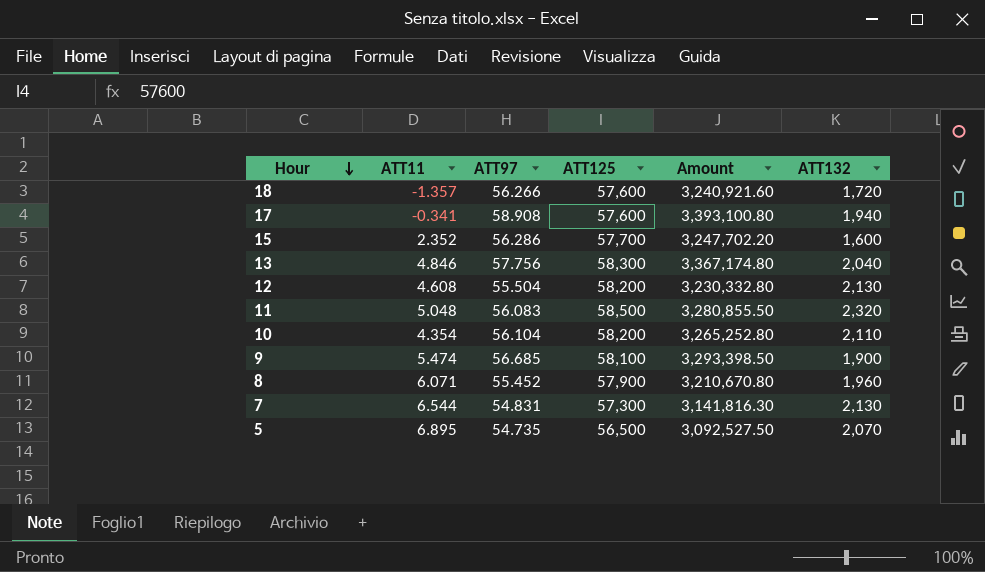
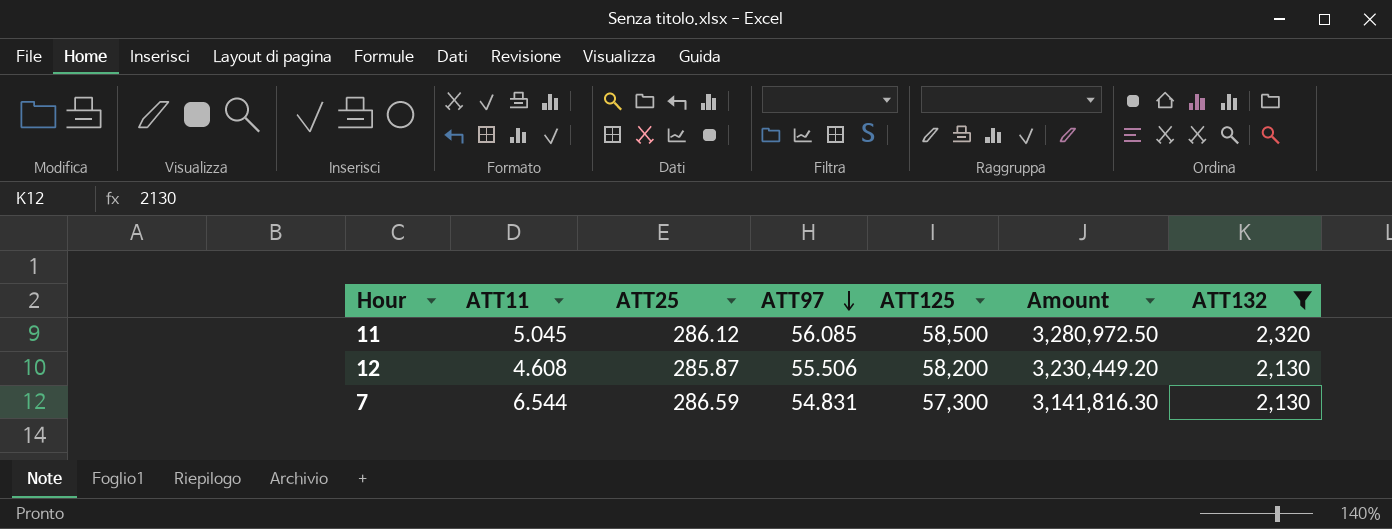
filter: none -> ATT132 >= 2,130
row order: Hour descending -> ATT97 descending
column ATT25 | position: none -> 3
11 | ATT11: 5.048 -> 5.045
11 | ATT97: 56.083 -> 56.085
11 | Amount: 3,280,855.50 -> 3,280,972.50
12 | ATT97: 55.504 -> 55.506
12 | Amount: 3,230,332.80 -> 3,230,449.20

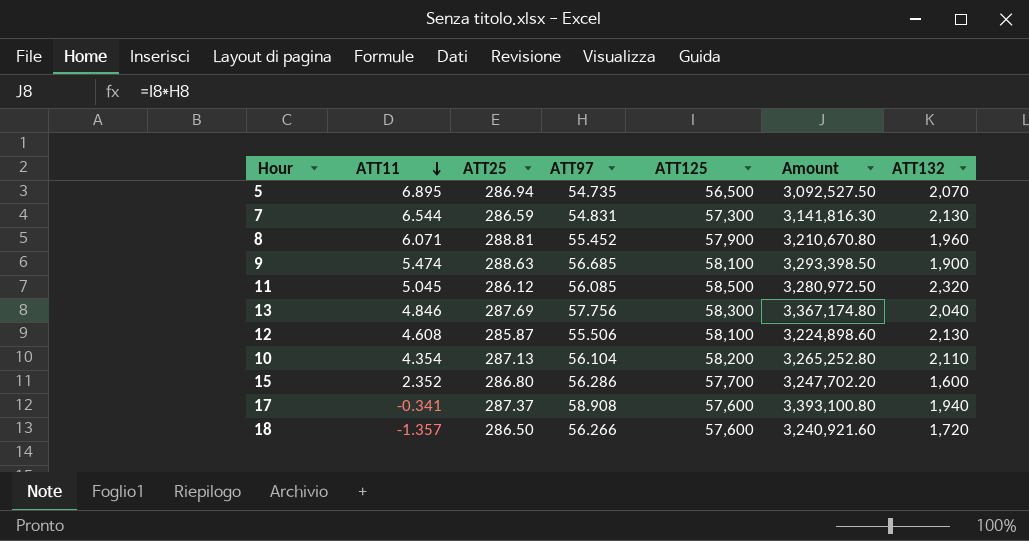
filter: ATT132 >= 2,130 -> none
row order: ATT97 descending -> ATT11 descending
12 | ATT125: 58,200 -> 58,100
12 | Amount: 3,230,449.20 -> 3,224,898.60

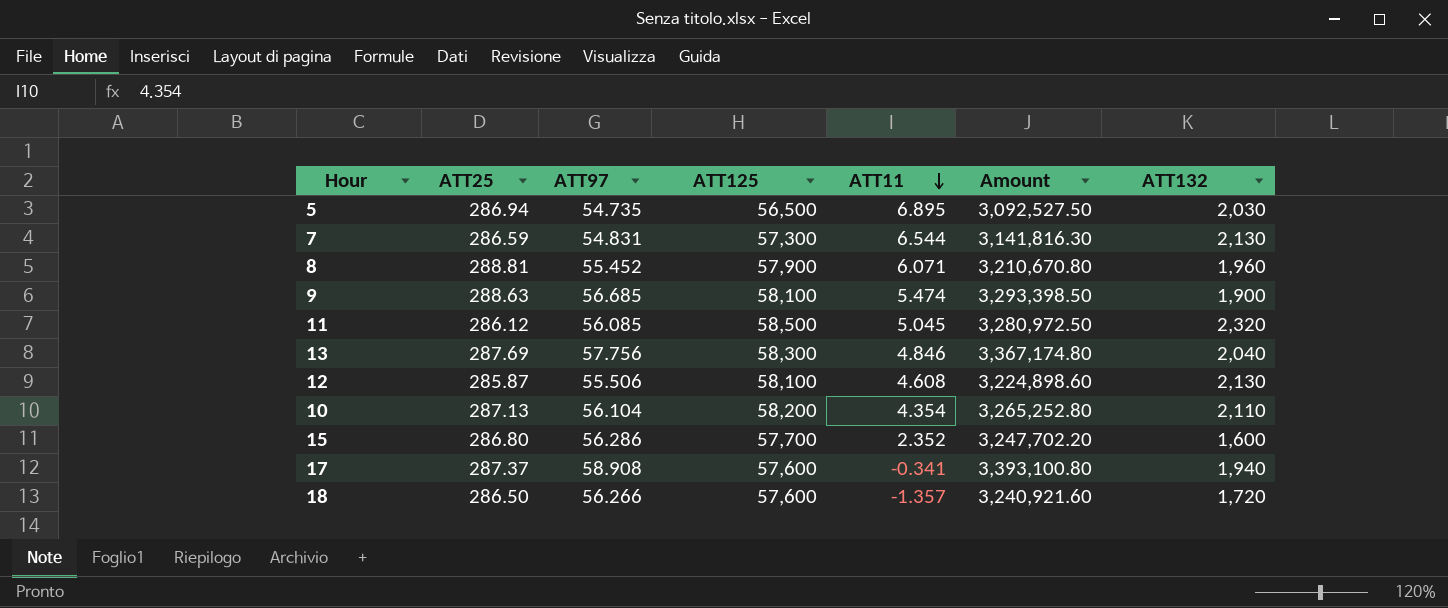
column ATT11 | position: 2 -> 5
5 | ATT132: 2,070 -> 2,030

